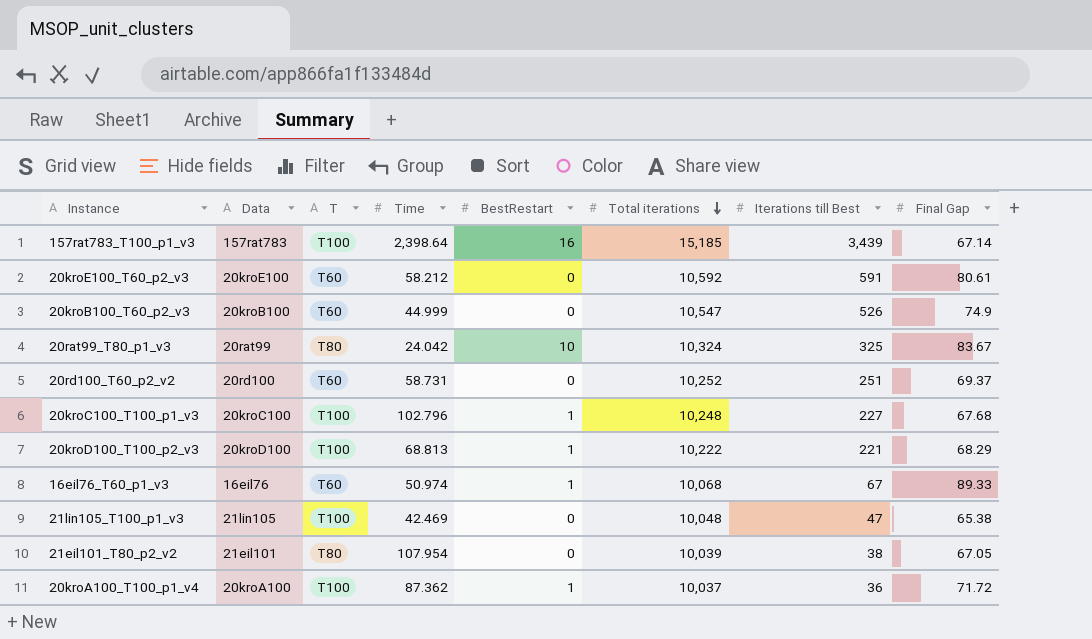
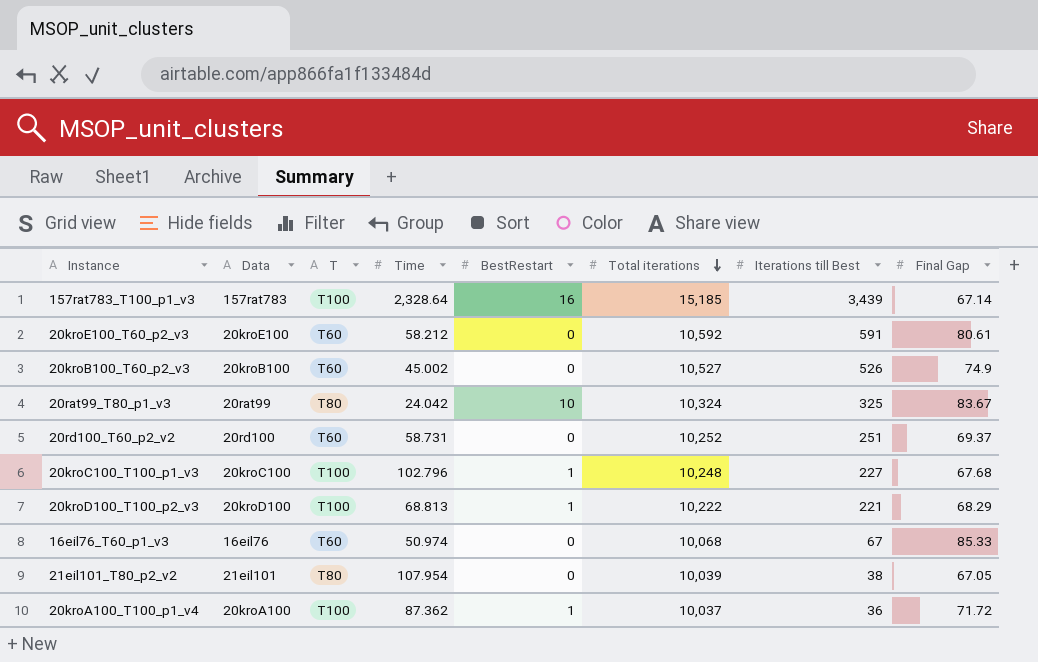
row 21lin105_T100_p1_v3: 21lin105 | T100 | 42.469 | 0 | 10,048 | 47 | 65.38 -> none
157rat783_T100_p1_v3 | Time: 2,398.64 -> 2,328.64
20kroB100_T60_p2_v3 | Time: 44.999 -> 45.002
20kroB100_T60_p2_v3 | Total iterations: 10,547 -> 10,527
16eil76_T60_p1_v3 | BestRestart: 1 -> 0
16eil76_T60_p1_v3 | Final Gap: 89.33 -> 85.33

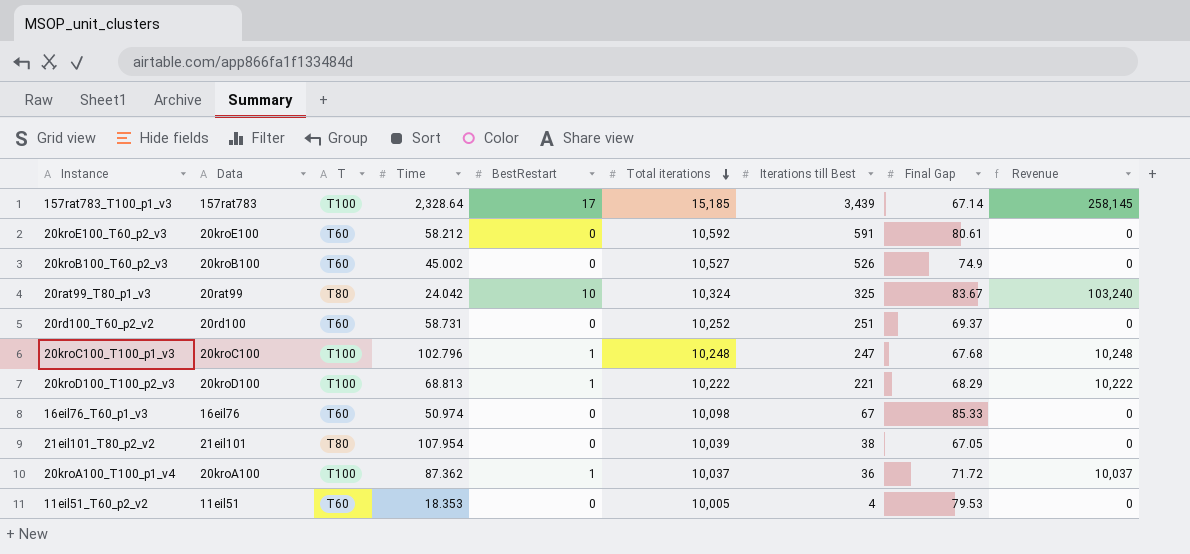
column Revenue | formula: none -> [BestRestart] * [Total iterations]
157rat783_T100_p1_v3 | BestRestart: 16 -> 17
20kroC100_T100_p1_v3 | Iterations till Best: 227 -> 247
16eil76_T60_p1_v3 | Total iterations: 10,068 -> 10,098
row 11eil51_T60_p2_v2: none -> 11eil51 | T60 | 18.353 | 0 | 10,005 | 4 | 79.53 | 0

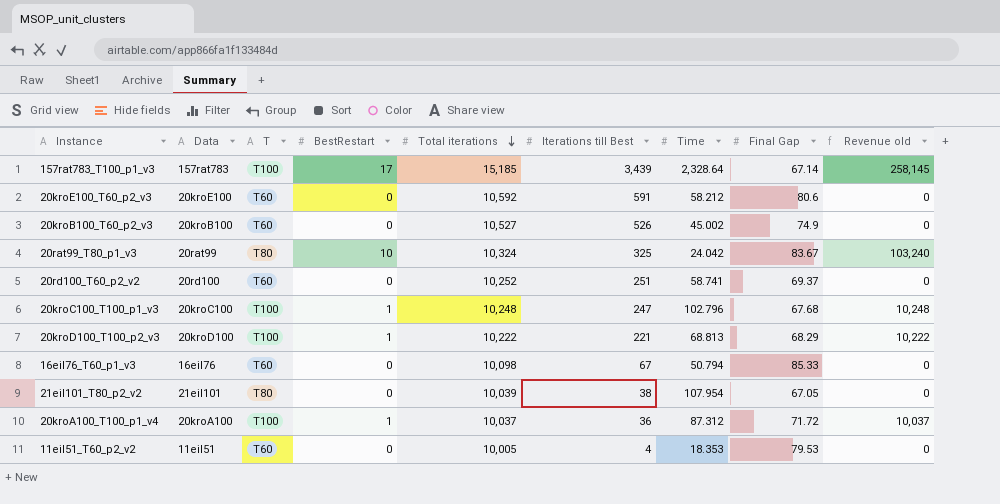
column Time | position: 4 -> 7
column name: Revenue -> Revenue old
20kroE100_T60_p2_v3 | Final Gap: 80.61 -> 80.6
20rd100_T60_p2_v2 | Time: 58.731 -> 58.741
16eil76_T60_p1_v3 | Time: 50.974 -> 50.794
20kroA100_T100_p1_v4 | Time: 87.362 -> 87.312

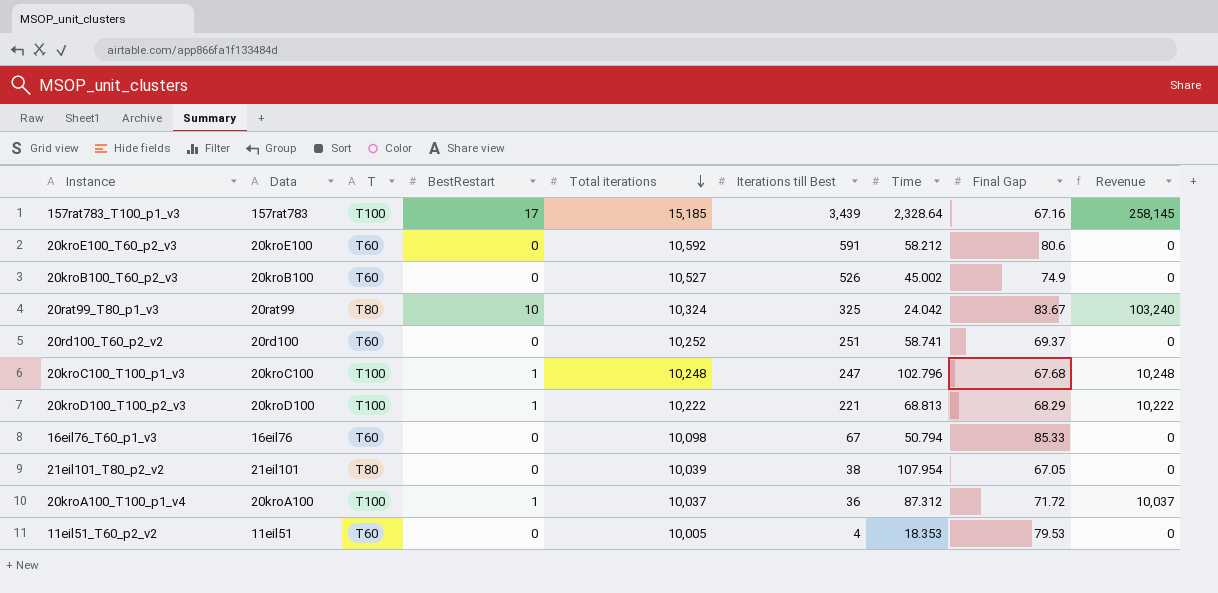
column name: Revenue old -> Revenue
157rat783_T100_p1_v3 | Final Gap: 67.14 -> 67.16

